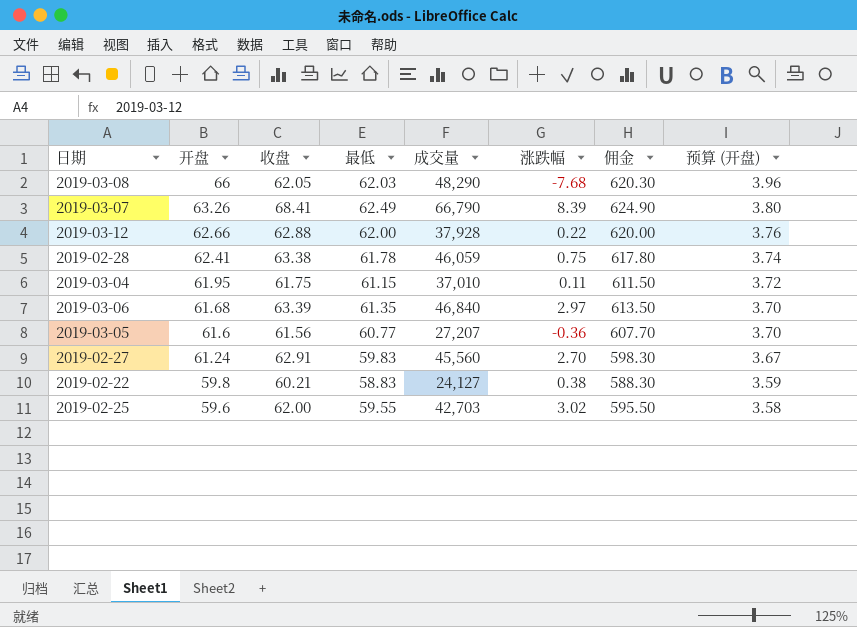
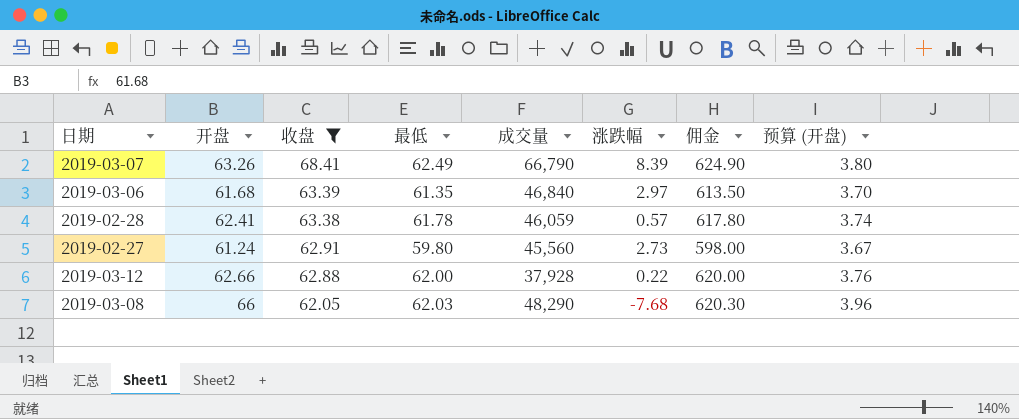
filter: none -> 收盘 >= 62.05
row order: 开盘 descending -> 收盘 descending
2019-02-28 | 涨跌幅: 0.75 -> 0.57
2019-02-27 | 最低: 59.83 -> 59.80
2019-02-27 | 涨跌幅: 2.70 -> 2.73
2019-02-27 | 佣金: 598.30 -> 598.00

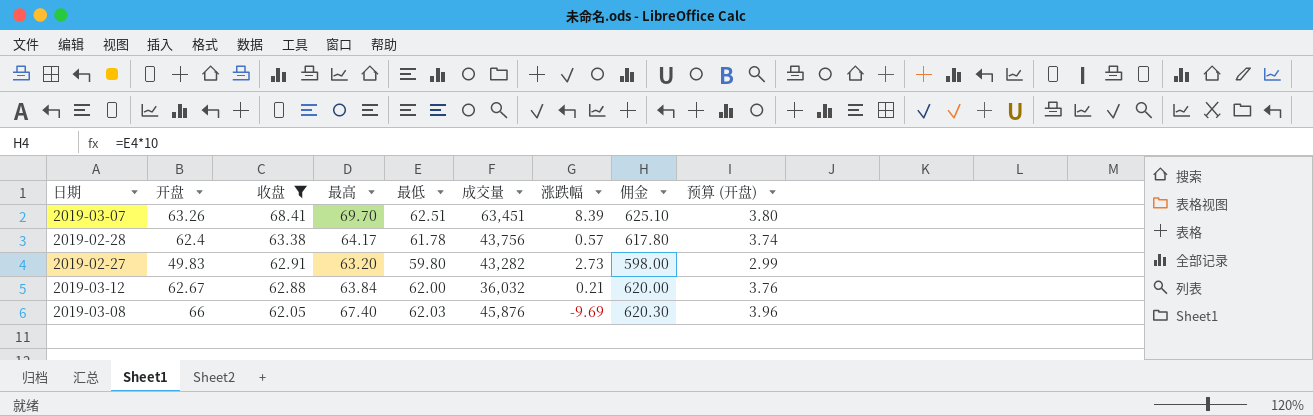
column 最高 | position: none -> 4
row 2019-03-06: 61.68 | 63.39 | 61.35 | 46,840 | 2.97 | 613.50 | 3.70 -> none
2019-03-07 | 最低: 62.49 -> 62.51
2019-03-07 | 成交量: 66,790 -> 63,451
2019-03-07 | 佣金: 624.90 -> 625.10
2019-02-28 | 开盘: 62.41 -> 62.4
2019-02-28 | 成交量: 46,059 -> 43,756
2019-02-27 | 开盘: 61.24 -> 49.83
2019-02-27 | 成交量: 45,560 -> 43,282
2019-02-27 | 预算 (开盘): 3.67 -> 2.99
2019-03-12 | 开盘: 62.66 -> 62.67
2019-03-12 | 成交量: 37,928 -> 36,032
2019-03-12 | 涨跌幅: 0.22 -> 0.21
2019-03-08 | 成交量: 48,290 -> 45,876
2019-03-08 | 涨跌幅: -7.68 -> -9.69

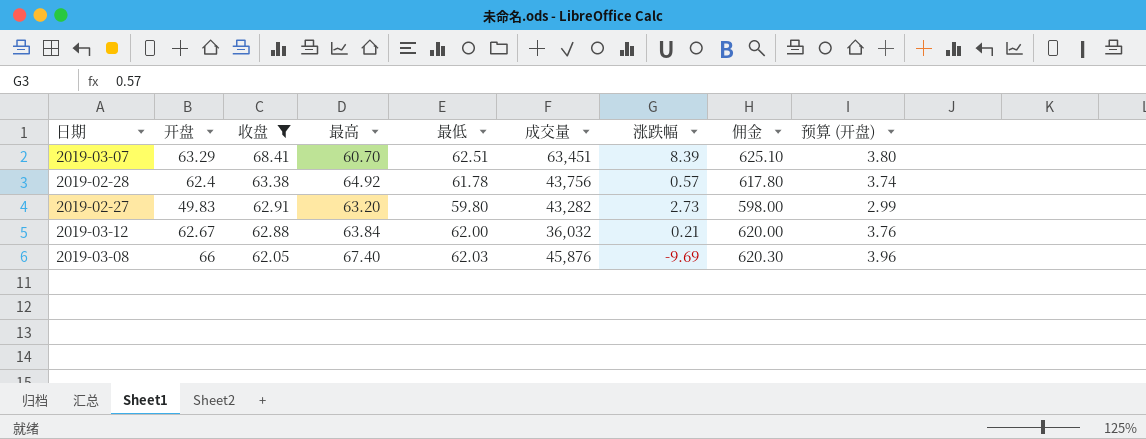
2019-03-07 | 开盘: 63.26 -> 63.29
2019-03-07 | 最高: 69.70 -> 60.70
2019-02-28 | 最高: 64.17 -> 64.92

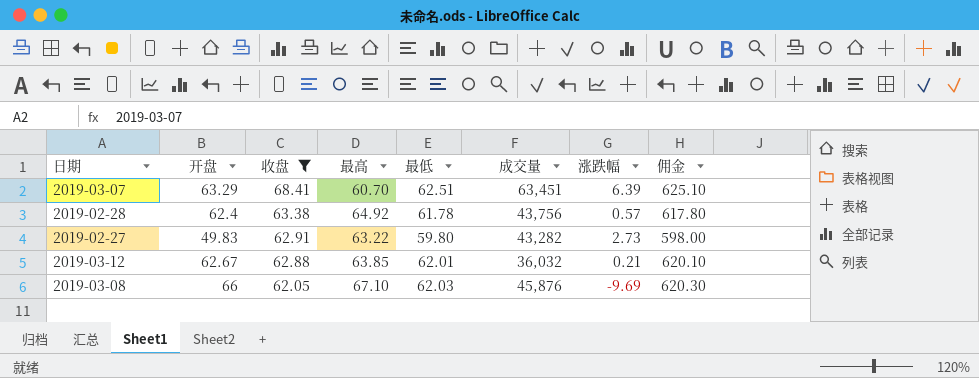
column 预算 (开盘) | formula: [开盘] * 0.06 -> none
2019-03-07 | 涨跌幅: 8.39 -> 6.39
2019-02-27 | 最高: 63.20 -> 63.22
2019-03-12 | 最高: 63.84 -> 63.85
2019-03-12 | 最低: 62.00 -> 62.01
2019-03-12 | 佣金: 620.00 -> 620.10
2019-03-08 | 最高: 67.40 -> 67.10

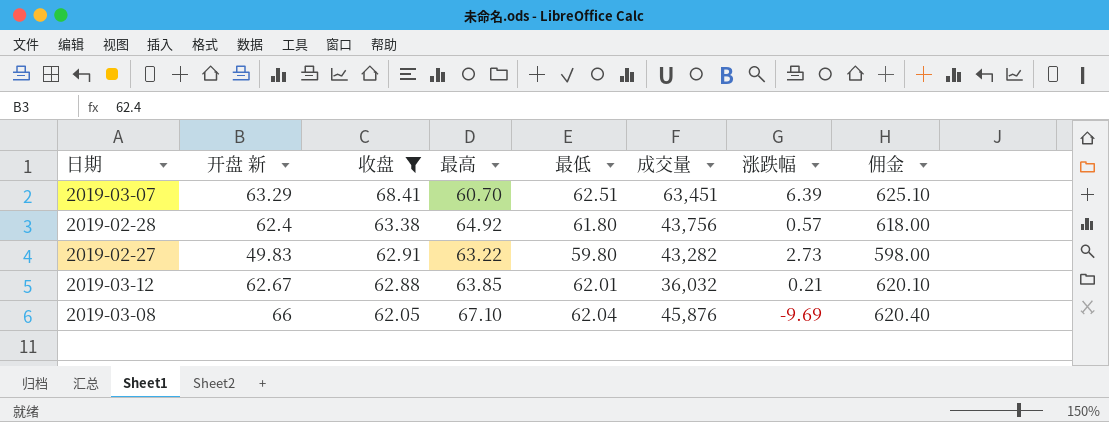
column name: 开盘 -> 开盘 新
2019-02-28 | 最低: 61.78 -> 61.80
2019-02-28 | 佣金: 617.80 -> 618.00
2019-03-08 | 最低: 62.03 -> 62.04
2019-03-08 | 佣金: 620.30 -> 620.40

